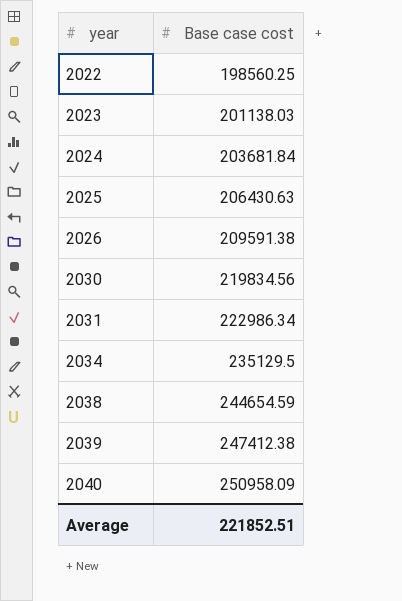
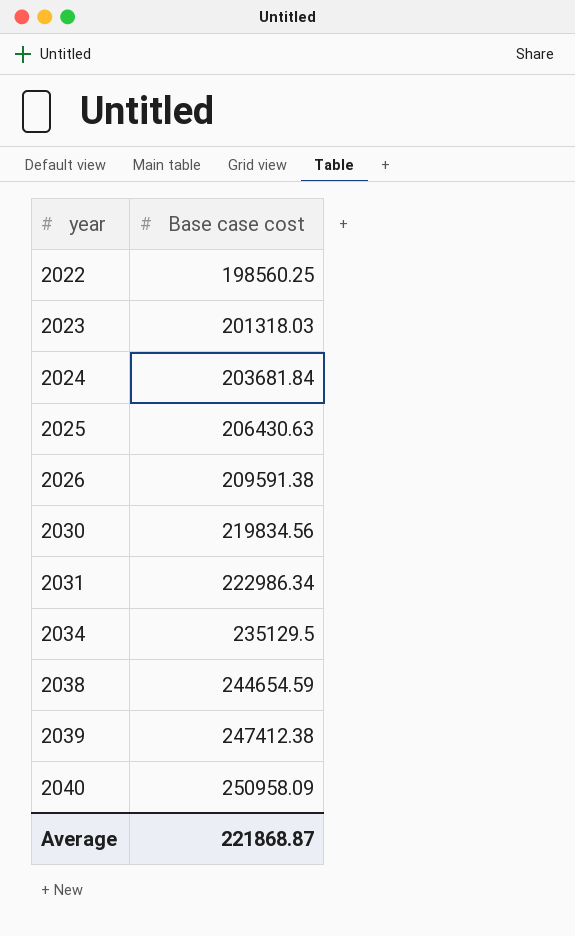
2023 | Base case cost: 201138.03 -> 201318.03
Average | Base case cost: 221852.51 -> 221868.87

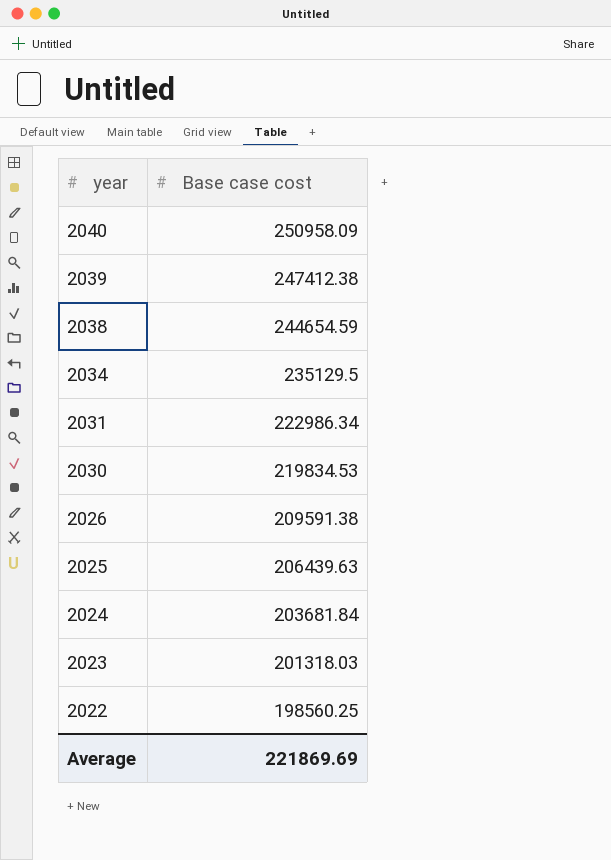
row order: year ascending -> year descending
2030 | Base case cost: 219834.56 -> 219834.53
2025 | Base case cost: 206430.63 -> 206439.63
Average | Base case cost: 221868.87 -> 221869.69

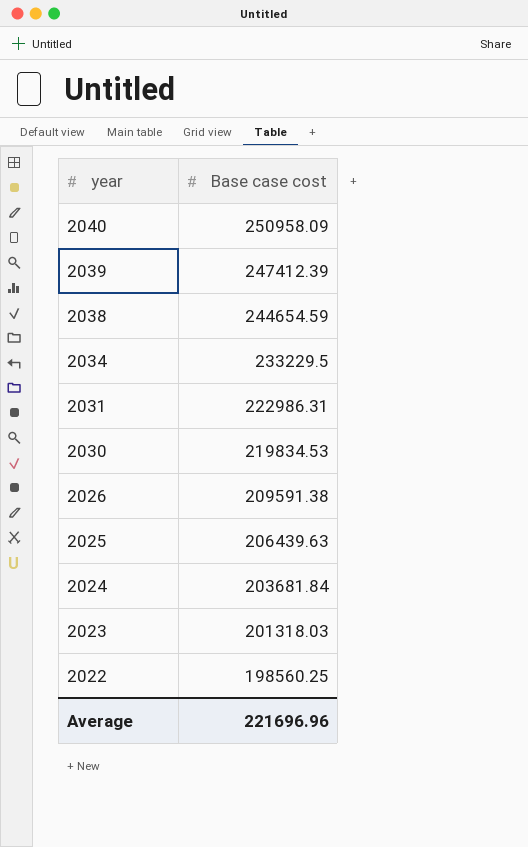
2039 | Base case cost: 247412.38 -> 247412.39
2034 | Base case cost: 235129.5 -> 233229.5
2031 | Base case cost: 222986.34 -> 222986.31
Average | Base case cost: 221869.69 -> 221696.96

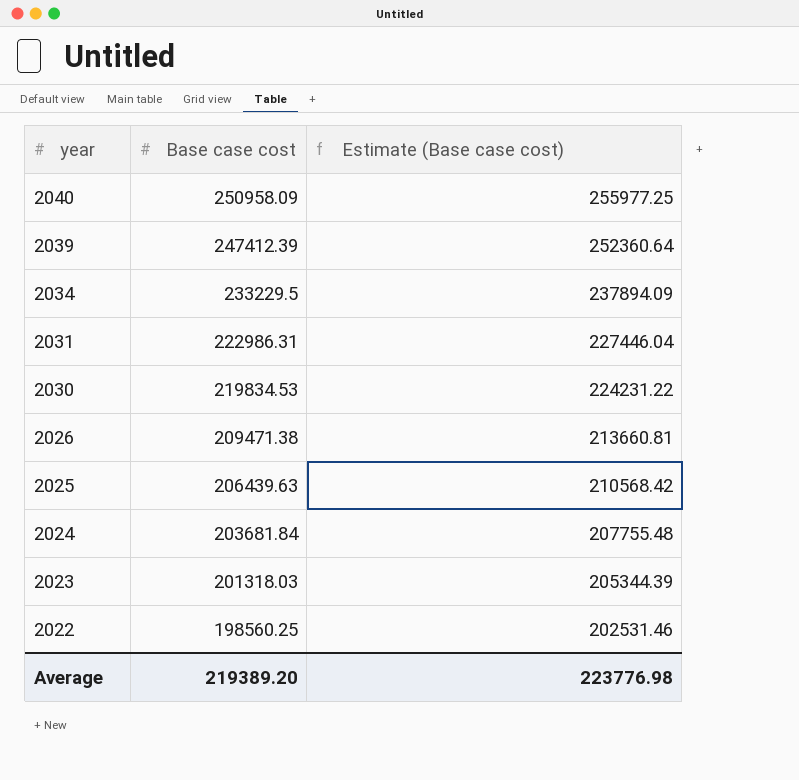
column Estimate (Base case cost) | formula: none -> [Base case cost] * 1.02
row 2038: 244654.59 -> none
2026 | Base case cost: 209591.38 -> 209471.38
Average | Base case cost: 221696.96 -> 219389.20

